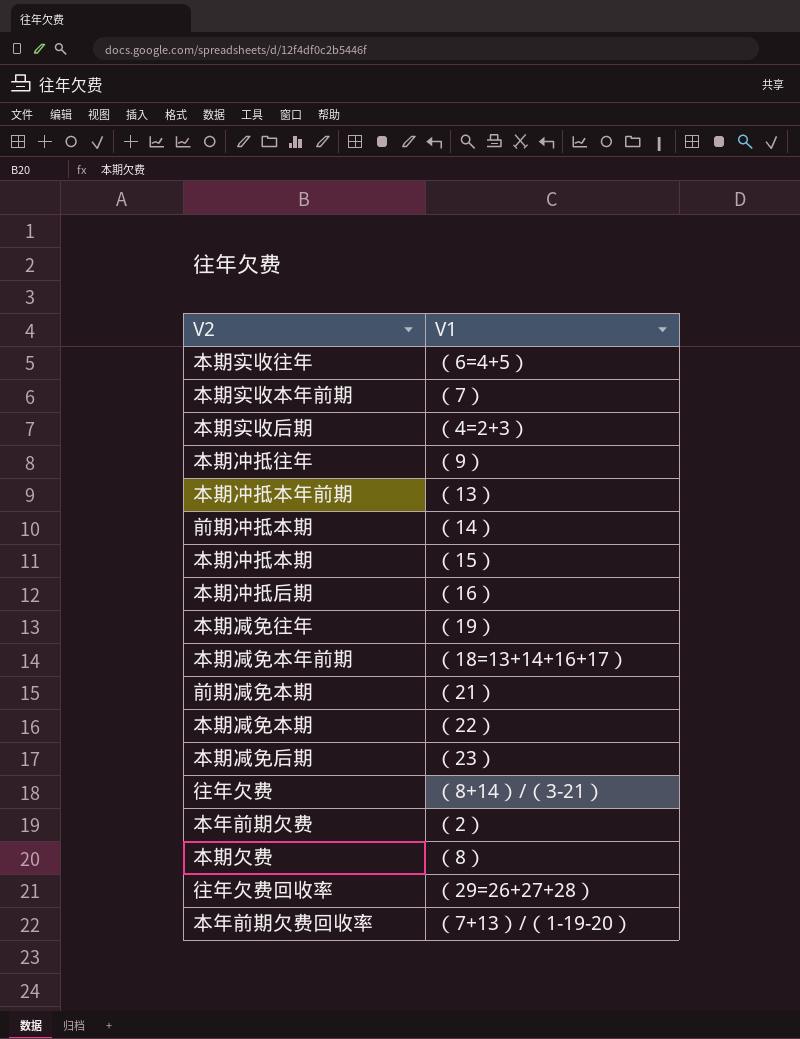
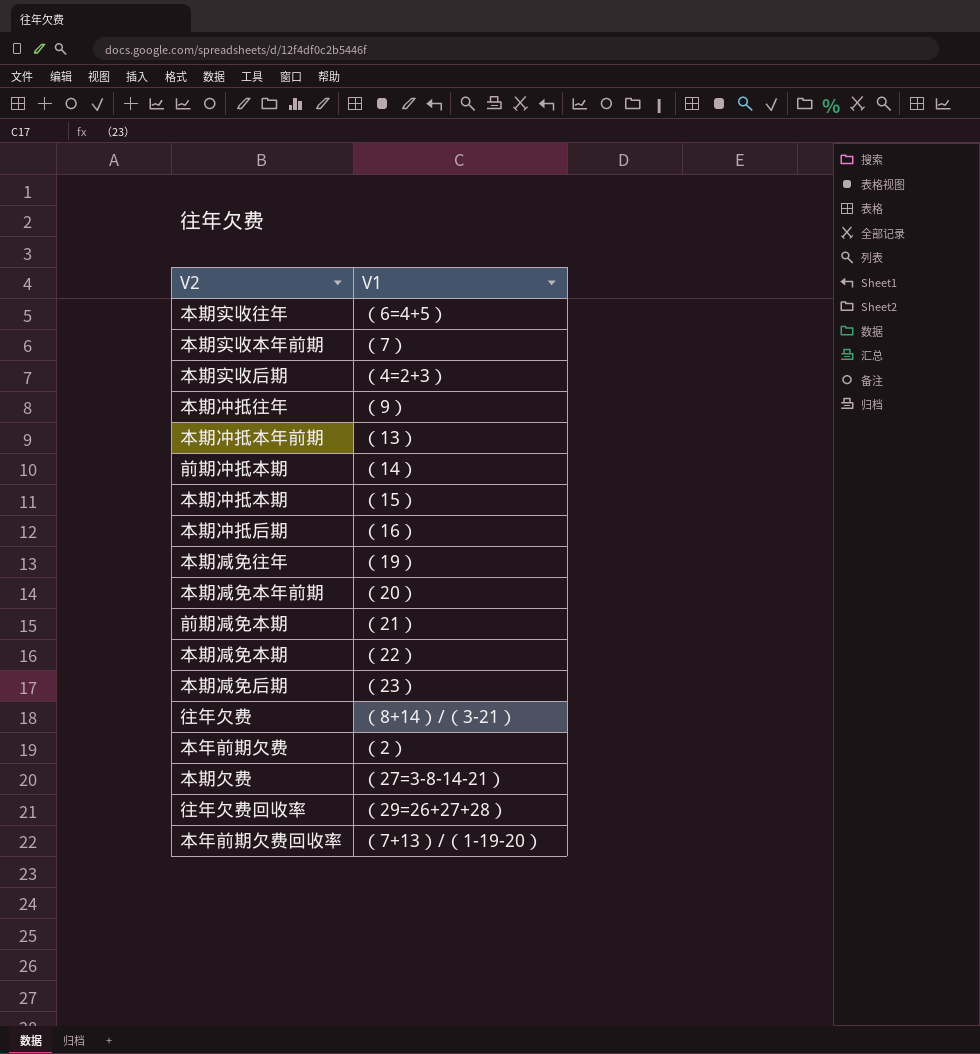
本期减免本年前期 | V1: （18=13+14+16+17） -> （20）
本期欠费 | V1: （8） -> （27=3-8-14-21）

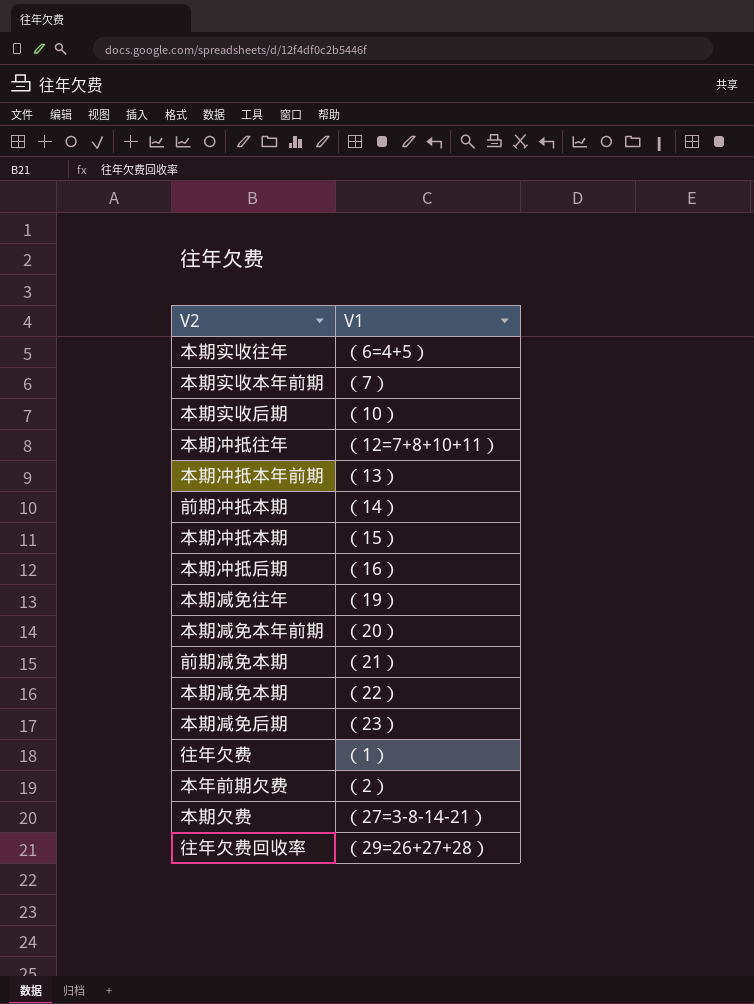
row 本年前期欠费回收率: （7+13）/（1-19-20） -> none
本期实收后期 | V1: （4=2+3） -> （10）
本期冲抵往年 | V1: （9） -> （12=7+8+10+11）
往年欠费 | V1: （8+14）/（3-21） -> （1）

